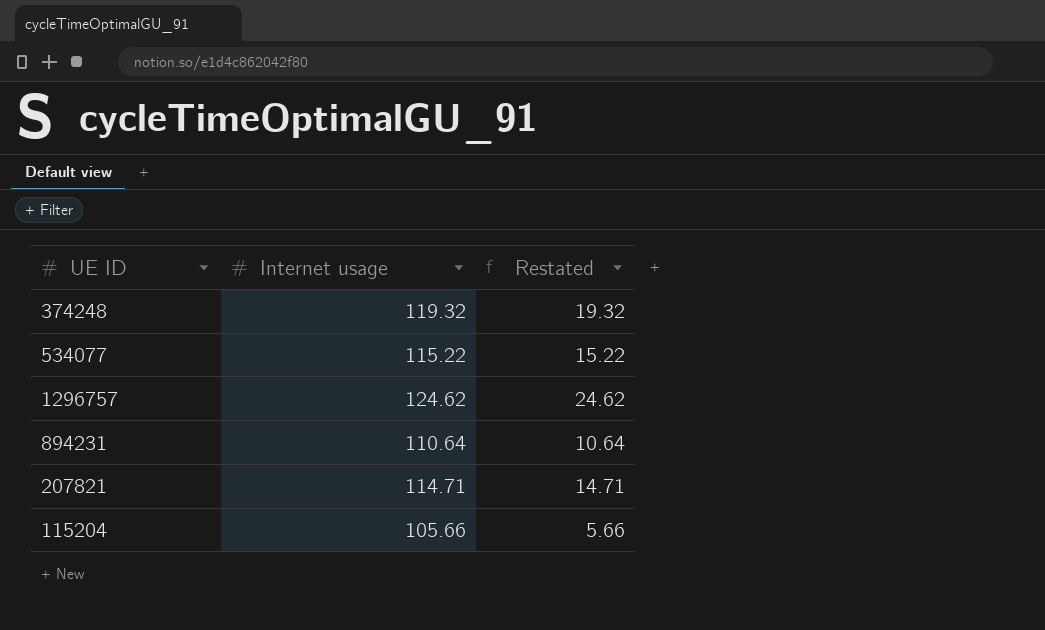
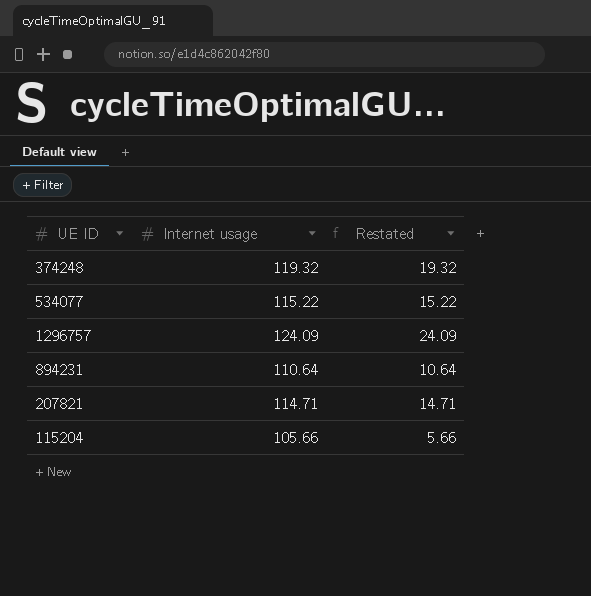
1296757 | Internet usage: 124.62 -> 124.09
1296757 | Restated: 24.62 -> 24.09

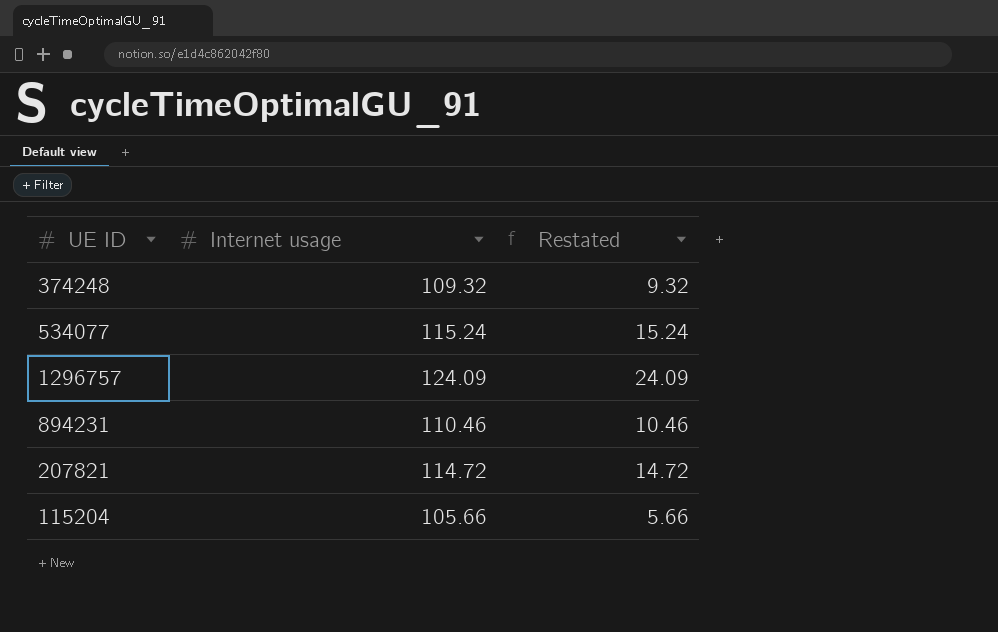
374248 | Internet usage: 119.32 -> 109.32
374248 | Restated: 19.32 -> 9.32
534077 | Internet usage: 115.22 -> 115.24
534077 | Restated: 15.22 -> 15.24
894231 | Internet usage: 110.64 -> 110.46
894231 | Restated: 10.64 -> 10.46
207821 | Internet usage: 114.71 -> 114.72
207821 | Restated: 14.71 -> 14.72

